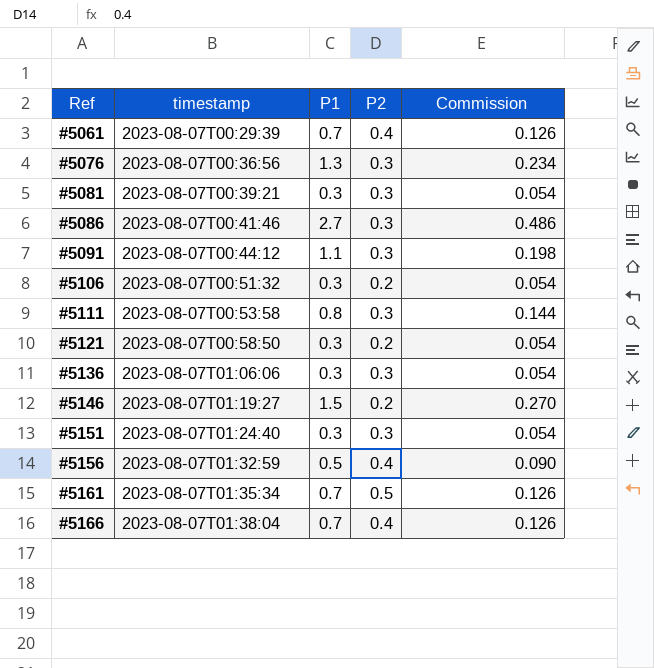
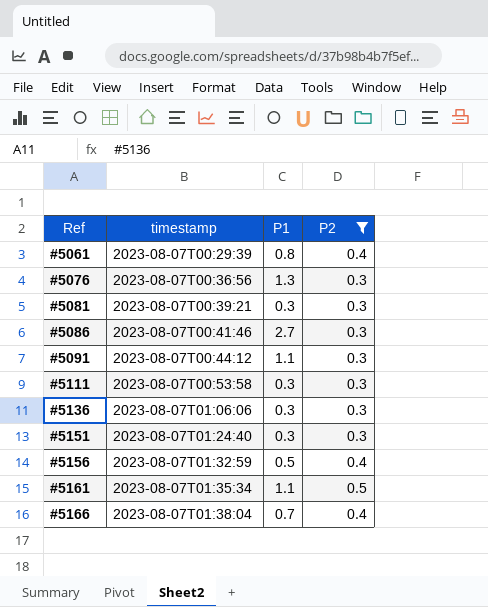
filter: none -> P2 != 0.2
column Commission | formula: [P1] * 0.18 -> none
#5061 | P1: 0.7 -> 0.8
#5111 | P1: 0.8 -> 0.3
#5161 | P1: 0.7 -> 1.1

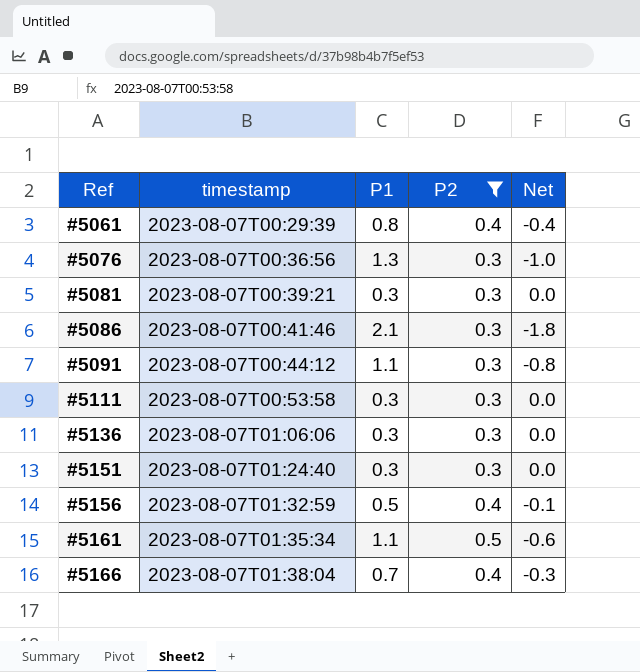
column Net | formula: none -> [P2] - [P1]
#5086 | P1: 2.7 -> 2.1

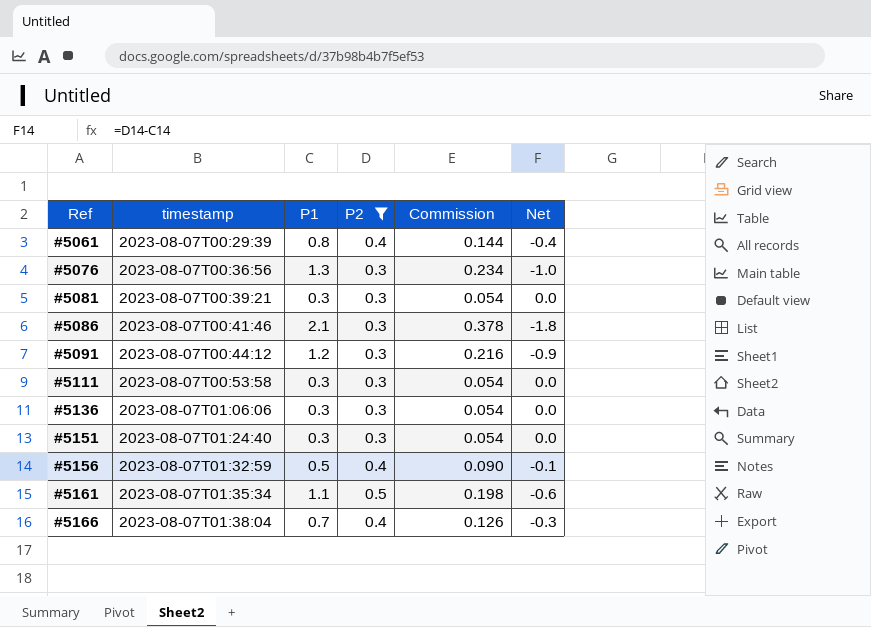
column Commission | formula: none -> [P1] * 0.18
#5091 | P1: 1.1 -> 1.2
#5091 | Net: -0.8 -> -0.9

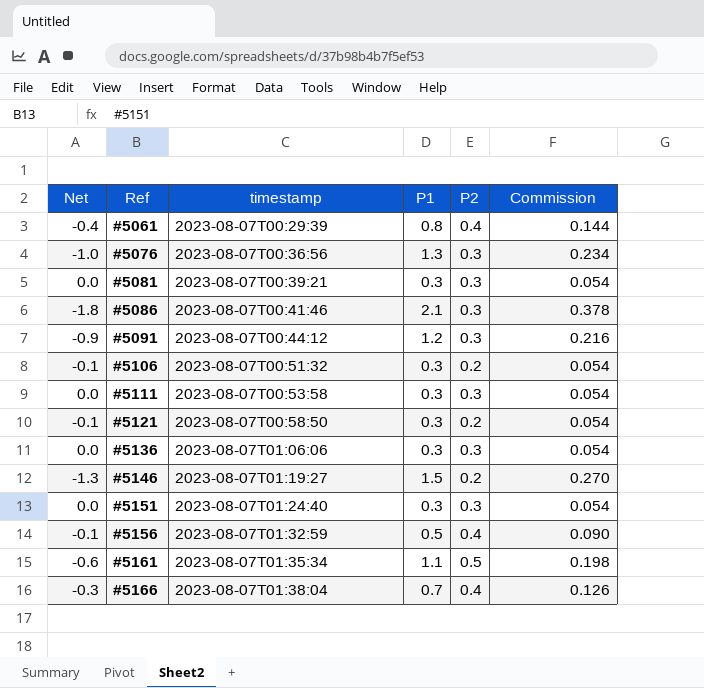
filter: P2 != 0.2 -> none
column Net | position: 6 -> 1

